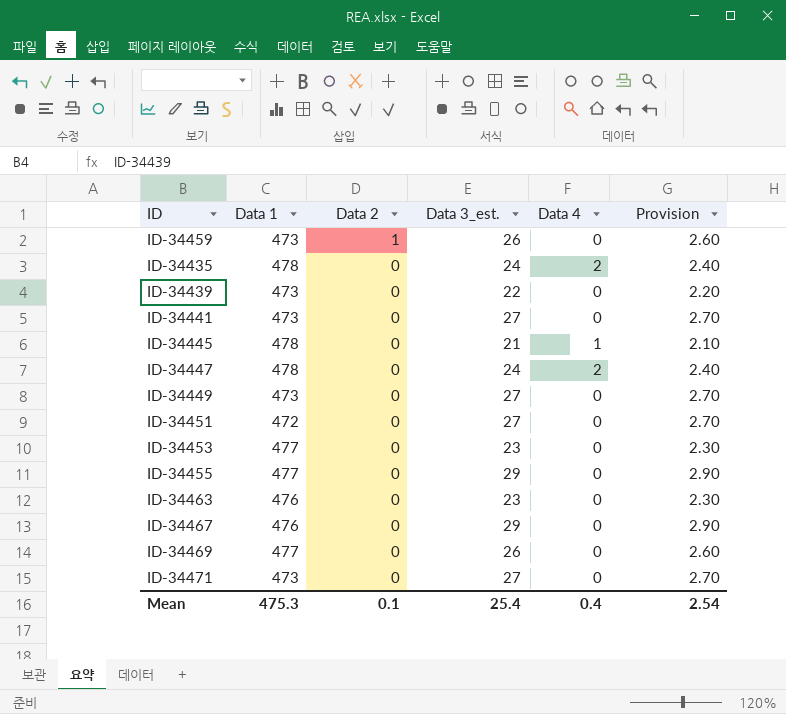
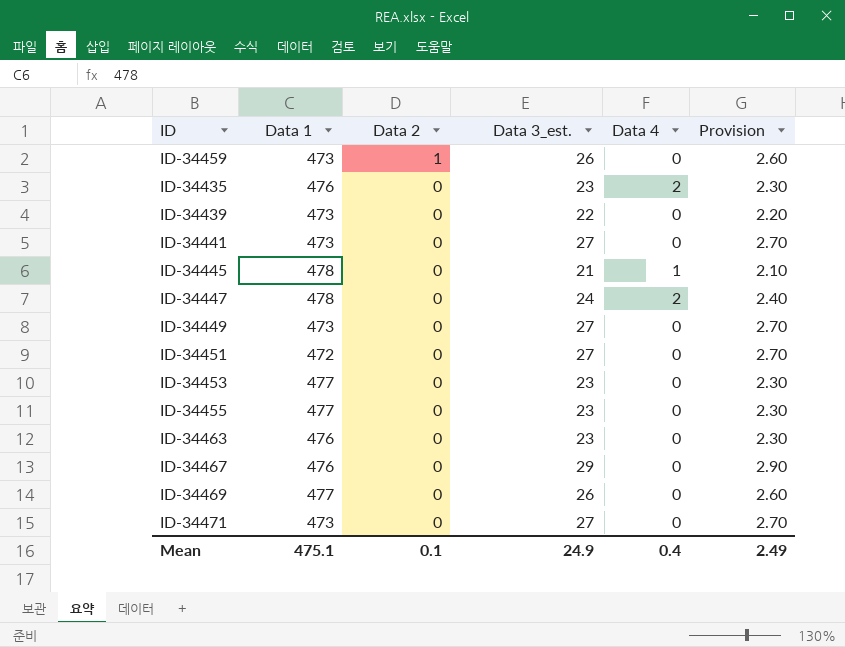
ID-34435 | Data 1: 478 -> 476
ID-34435 | Data 3_est.: 24 -> 23
ID-34435 | Provision: 2.40 -> 2.30
ID-34455 | Data 3_est.: 29 -> 23
ID-34455 | Provision: 2.90 -> 2.30
Mean | Data 1: 475.3 -> 475.1
Mean | Data 3_est.: 25.4 -> 24.9
Mean | Provision: 2.54 -> 2.49

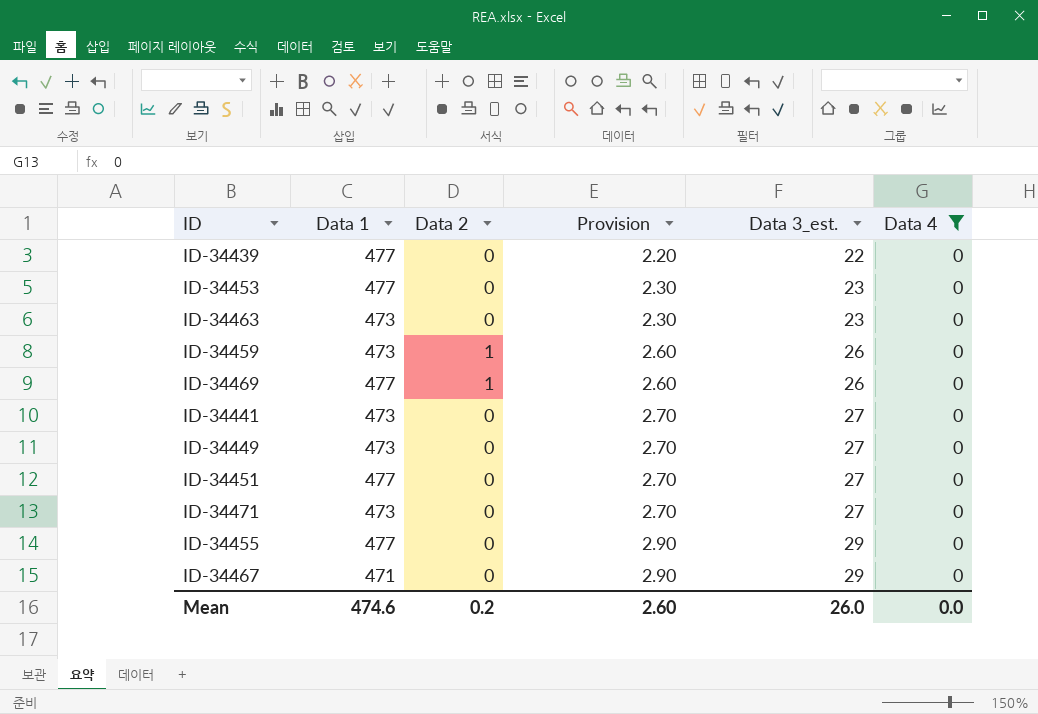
filter: none -> Data 4 = 0
row order: Data 2 descending -> Provision ascending
column Provision | position: 6 -> 4
ID-34439 | Data 1: 473 -> 477
ID-34463 | Data 1: 476 -> 473
ID-34469 | Data 2: 0 -> 1
ID-34451 | Data 1: 472 -> 477
ID-34455 | Provision: 2.30 -> 2.90
ID-34455 | Data 3_est.: 23 -> 29
ID-34467 | Data 1: 476 -> 471
Mean | Data 1: 475.1 -> 474.6
Mean | Data 2: 0.1 -> 0.2
Mean | Provision: 2.49 -> 2.60
Mean | Data 3_est.: 24.9 -> 26.0
Mean | Data 4: 0.4 -> 0.0

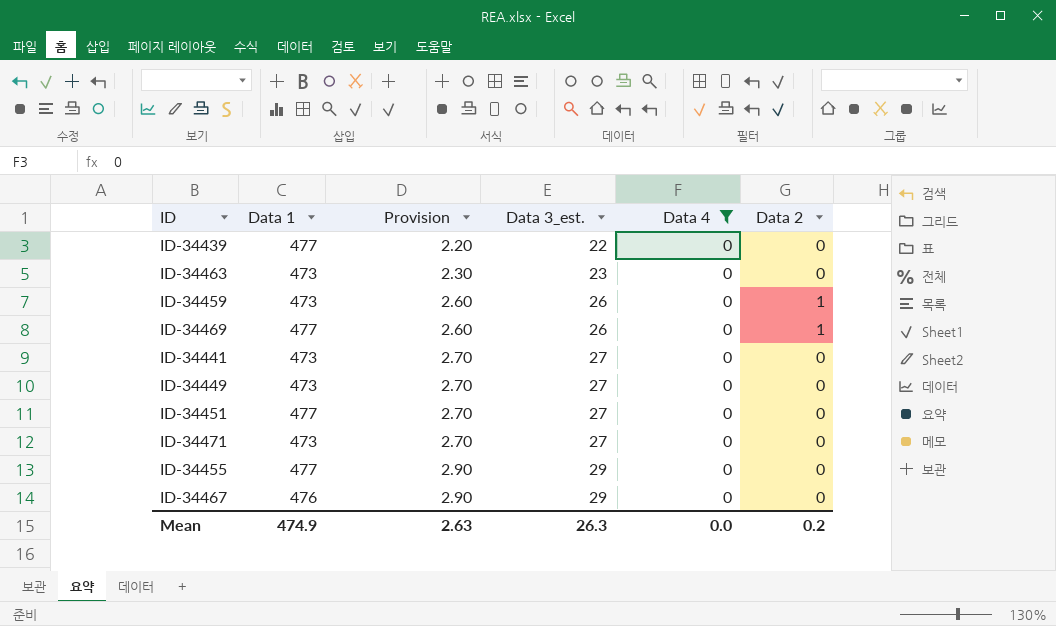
column Data 2 | position: 3 -> 6
row ID-34453: 477 | 0 | 2.30 | 23 | 0 -> none
ID-34467 | Data 1: 471 -> 476
Mean | Data 1: 474.6 -> 474.9
Mean | Provision: 2.60 -> 2.63
Mean | Data 3_est.: 26.0 -> 26.3

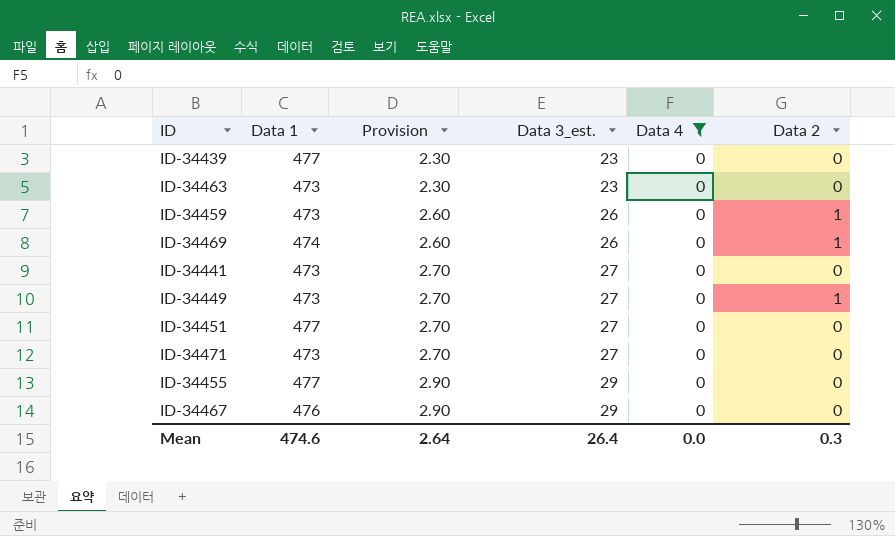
ID-34439 | Provision: 2.20 -> 2.30
ID-34439 | Data 3_est.: 22 -> 23
ID-34469 | Data 1: 477 -> 474
ID-34449 | Data 2: 0 -> 1
Mean | Data 1: 474.9 -> 474.6
Mean | Provision: 2.63 -> 2.64
Mean | Data 3_est.: 26.3 -> 26.4
Mean | Data 2: 0.2 -> 0.3

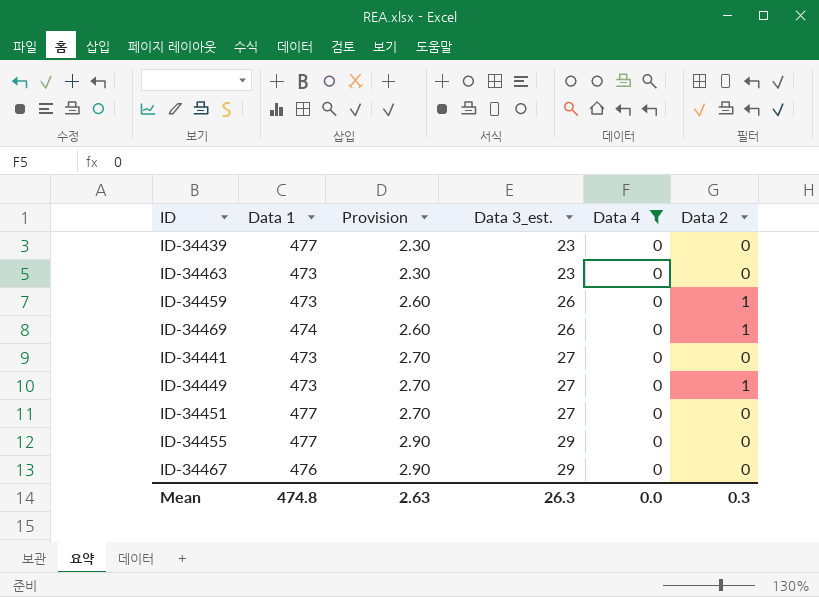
row ID-34471: 473 | 2.70 | 27 | 0 | 0 -> none
Mean | Data 1: 474.6 -> 474.8
Mean | Provision: 2.64 -> 2.63
Mean | Data 3_est.: 26.4 -> 26.3

